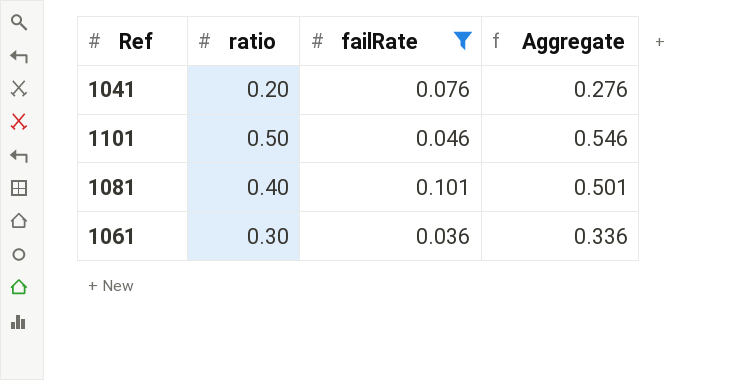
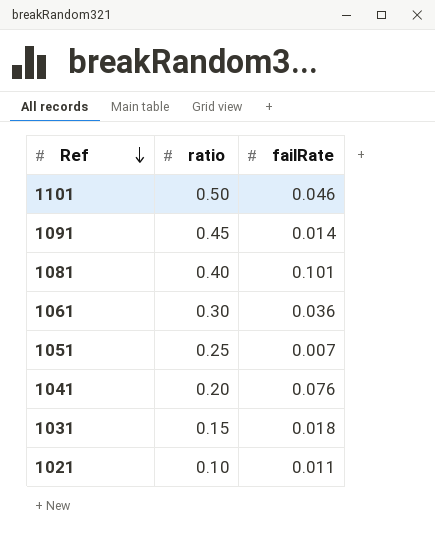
filter: failRate >= 0.036 -> none
row order: none -> Ref descending
column Aggregate | formula: [ratio] + [failRate] -> none

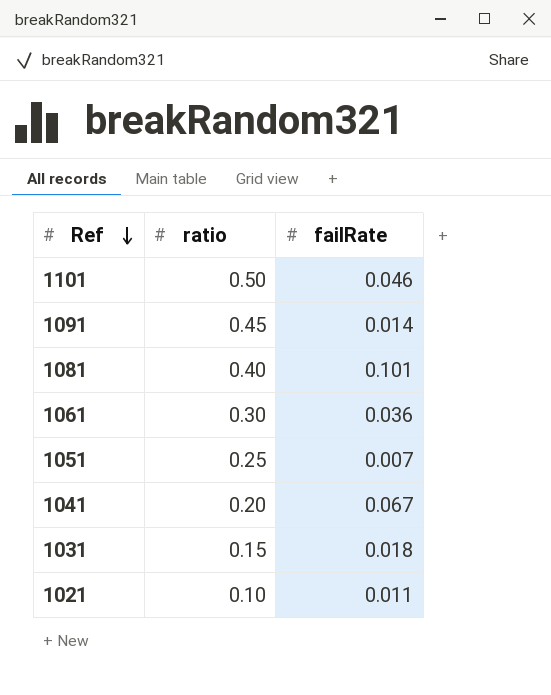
1041 | failRate: 0.076 -> 0.067

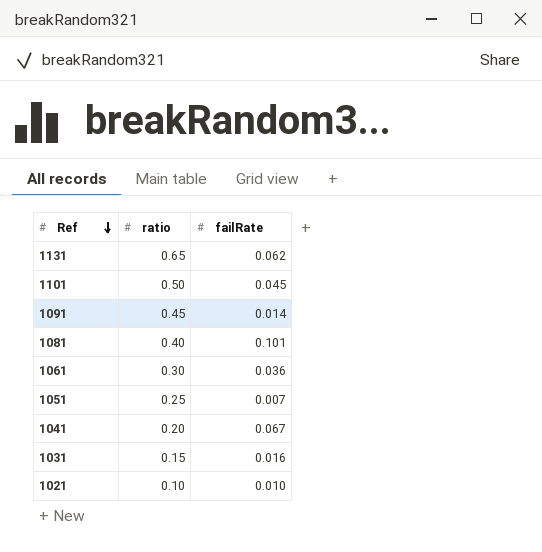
row 1131: none -> 0.65 | 0.062
1101 | failRate: 0.046 -> 0.045
1031 | failRate: 0.018 -> 0.016
1021 | failRate: 0.011 -> 0.010

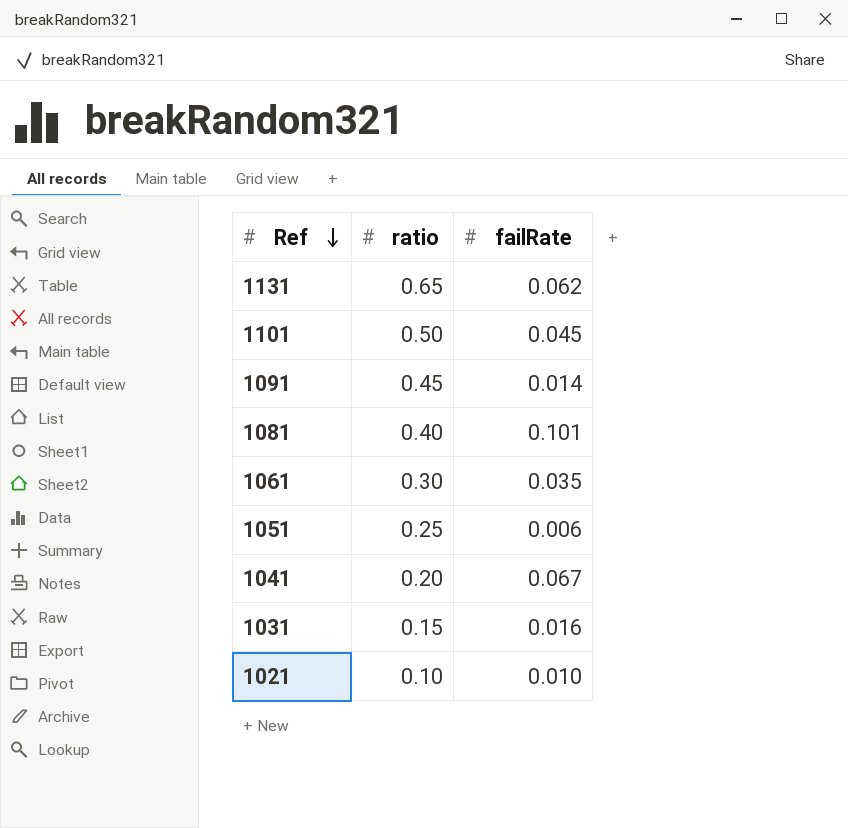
1061 | failRate: 0.036 -> 0.035
1051 | failRate: 0.007 -> 0.006

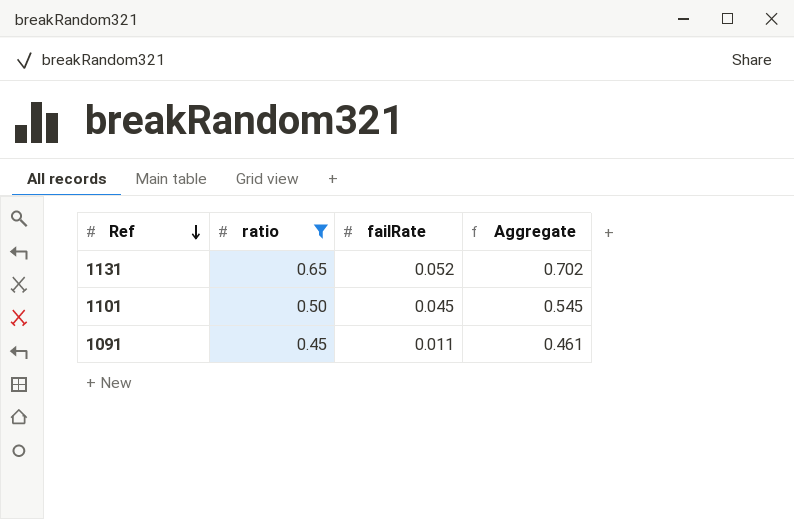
filter: none -> ratio >= 0.45
column Aggregate | formula: none -> [ratio] + [failRate]
1131 | failRate: 0.062 -> 0.052
1091 | failRate: 0.014 -> 0.011

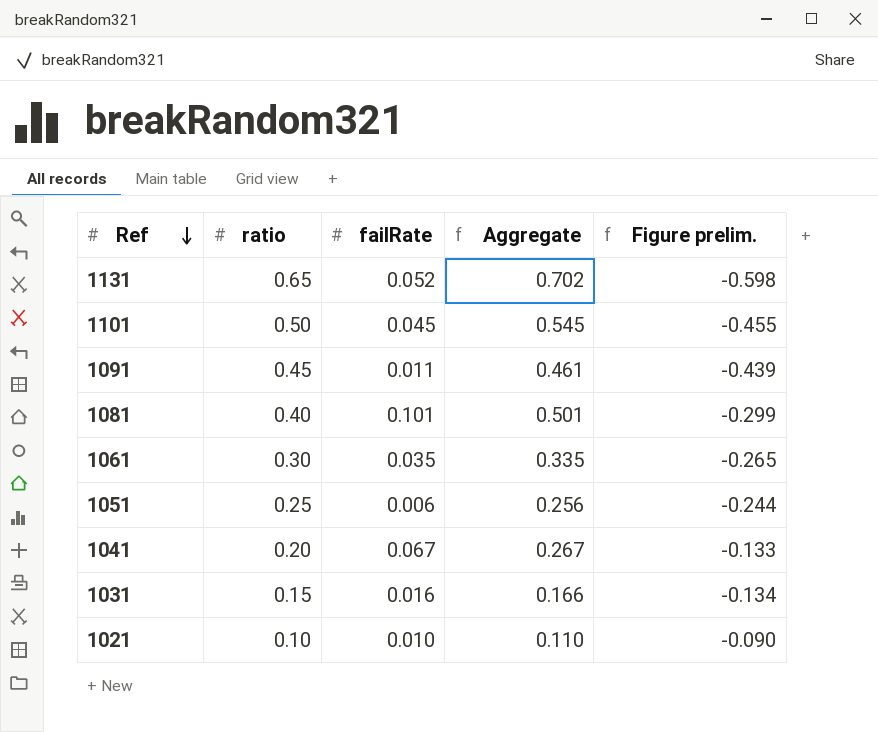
filter: ratio >= 0.45 -> none
column Figure prelim. | formula: none -> [failRate] - [ratio]

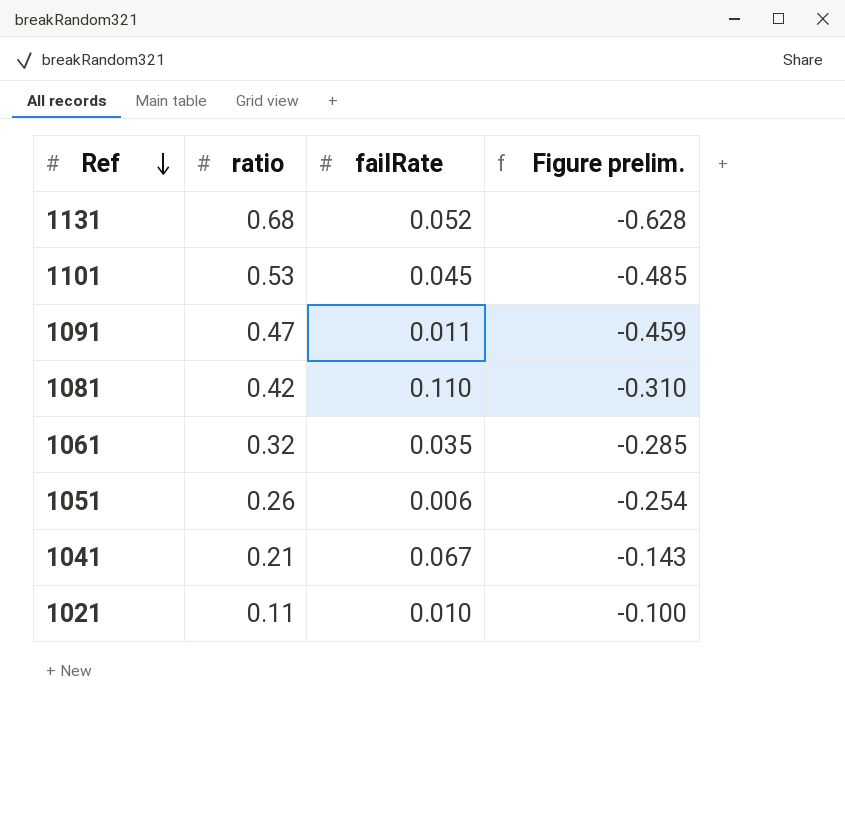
column Aggregate | formula: [ratio] + [failRate] -> none
row 1031: 0.15 | 0.016 | 0.166 | -0.134 -> none
1131 | ratio: 0.65 -> 0.68
1131 | Figure prelim.: -0.598 -> -0.628
1101 | ratio: 0.50 -> 0.53
1101 | Figure prelim.: -0.455 -> -0.485
1091 | ratio: 0.45 -> 0.47
1091 | Figure prelim.: -0.439 -> -0.459
1081 | ratio: 0.40 -> 0.42
1081 | failRate: 0.101 -> 0.110
1081 | Figure prelim.: -0.299 -> -0.310
1061 | ratio: 0.30 -> 0.32
1061 | Figure prelim.: -0.265 -> -0.285
1051 | ratio: 0.25 -> 0.26
1051 | Figure prelim.: -0.244 -> -0.254
1041 | ratio: 0.20 -> 0.21
1041 | Figure prelim.: -0.133 -> -0.143
1021 | ratio: 0.10 -> 0.11
1021 | Figure prelim.: -0.090 -> -0.100

